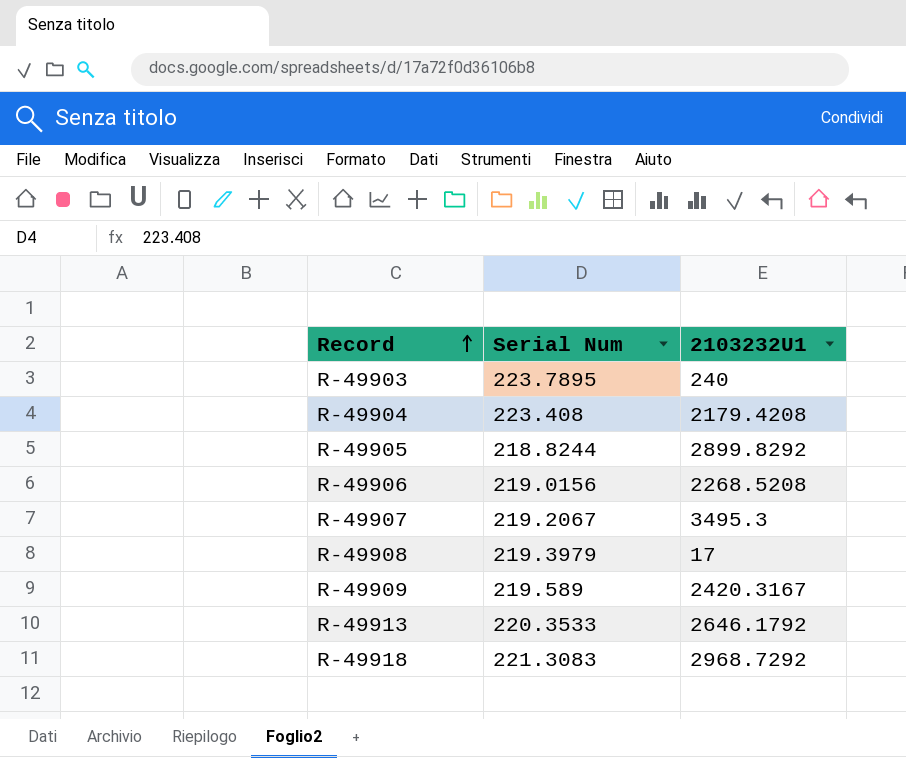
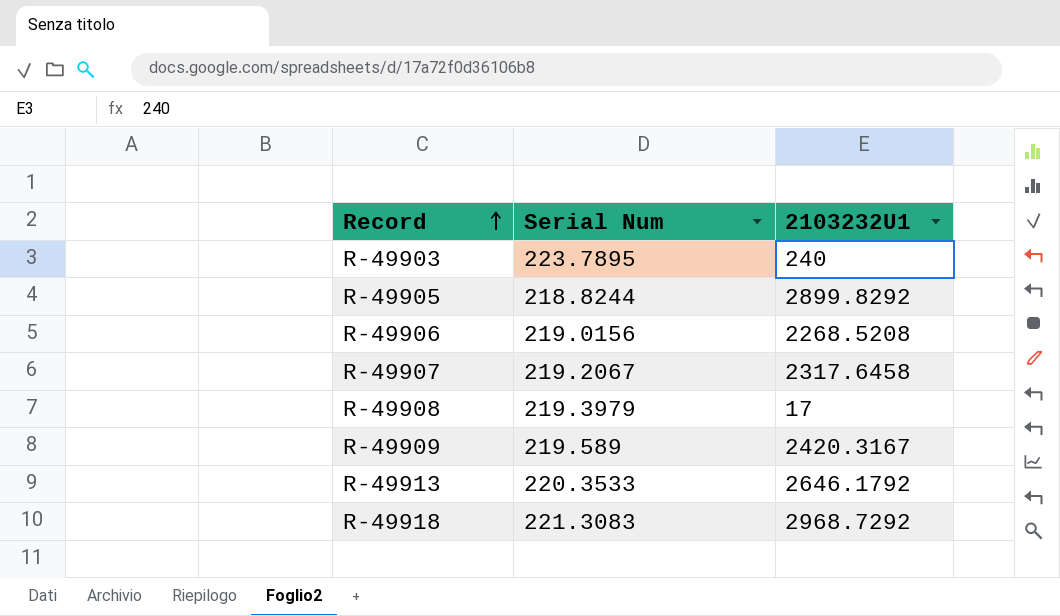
row R-49904: 223.408 | 2179.4208 -> none
R-49907 | 2103232U1: 3495.3 -> 2317.6458

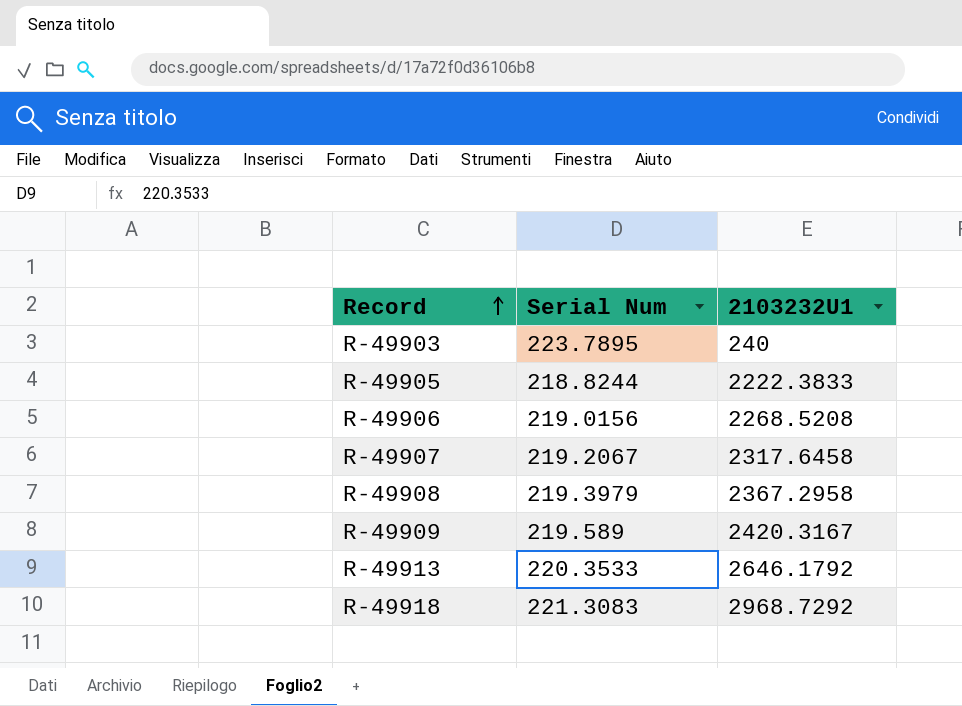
R-49905 | 2103232U1: 2899.8292 -> 2222.3833
R-49908 | 2103232U1: 17 -> 2367.2958

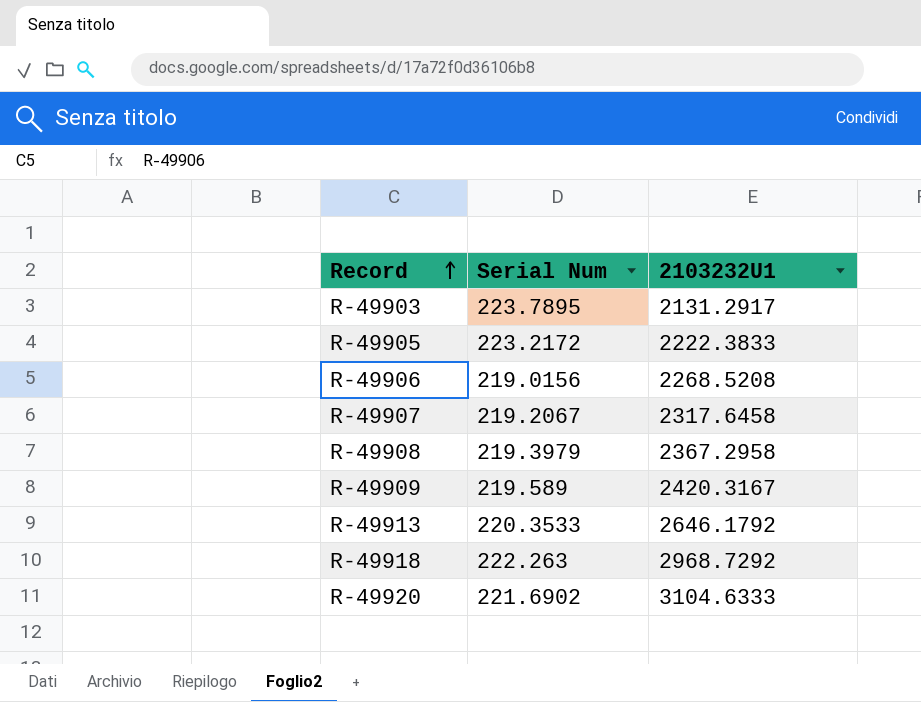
R-49903 | 2103232U1: 240 -> 2131.2917
R-49905 | Serial Num: 218.8244 -> 223.2172
R-49918 | Serial Num: 221.3083 -> 222.263
row R-49920: none -> 221.6902 | 3104.6333

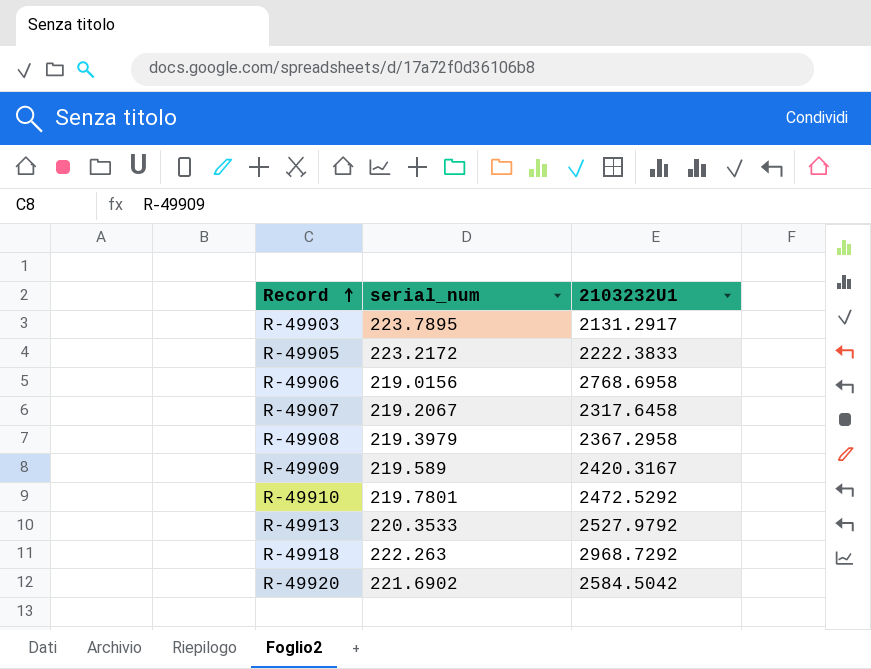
column name: Serial Num -> serial_num
R-49906 | 2103232U1: 2268.5208 -> 2768.6958
row R-49910: none -> 219.7801 | 2472.5292
R-49913 | 2103232U1: 2646.1792 -> 2527.9792
R-49920 | 2103232U1: 3104.6333 -> 2584.5042

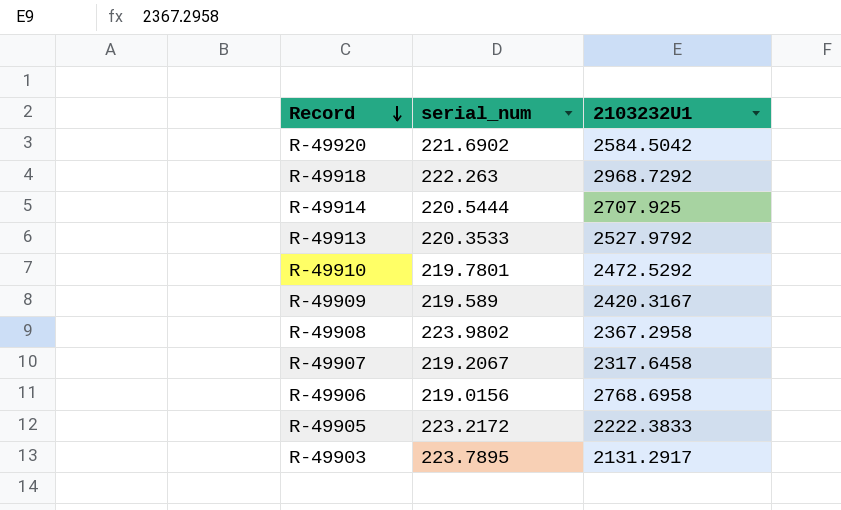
row order: Record ascending -> Record descending
row R-49914: none -> 220.5444 | 2707.925
R-49908 | serial_num: 219.3979 -> 223.9802

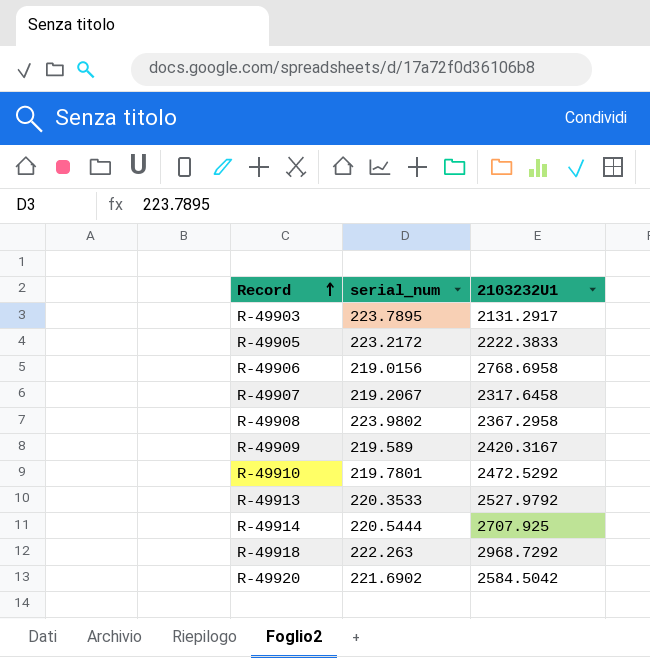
row order: Record descending -> Record ascending

